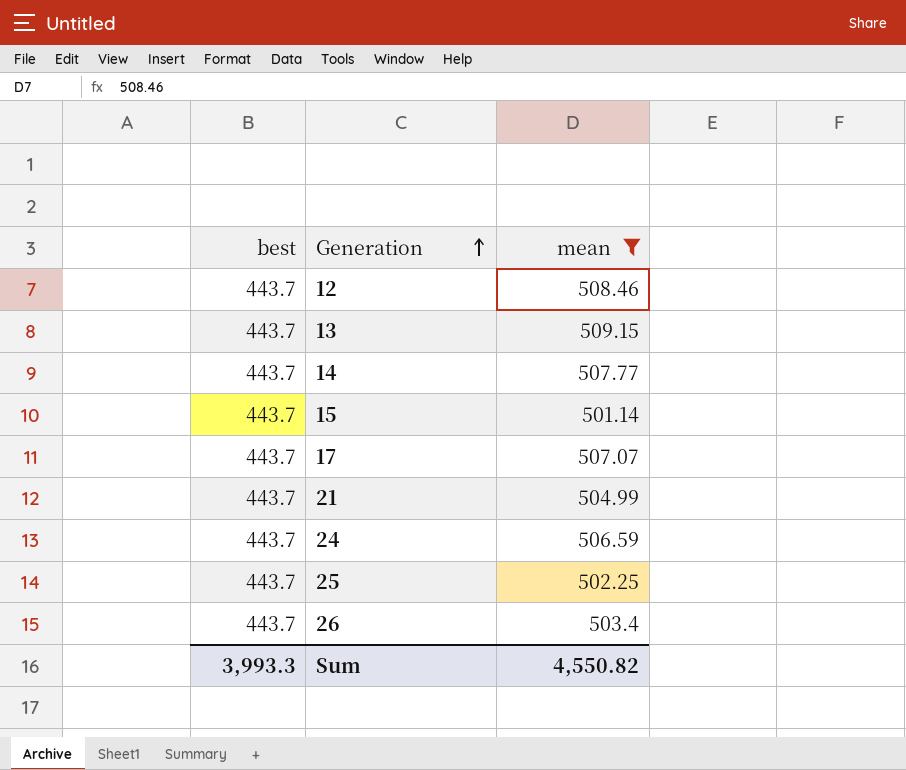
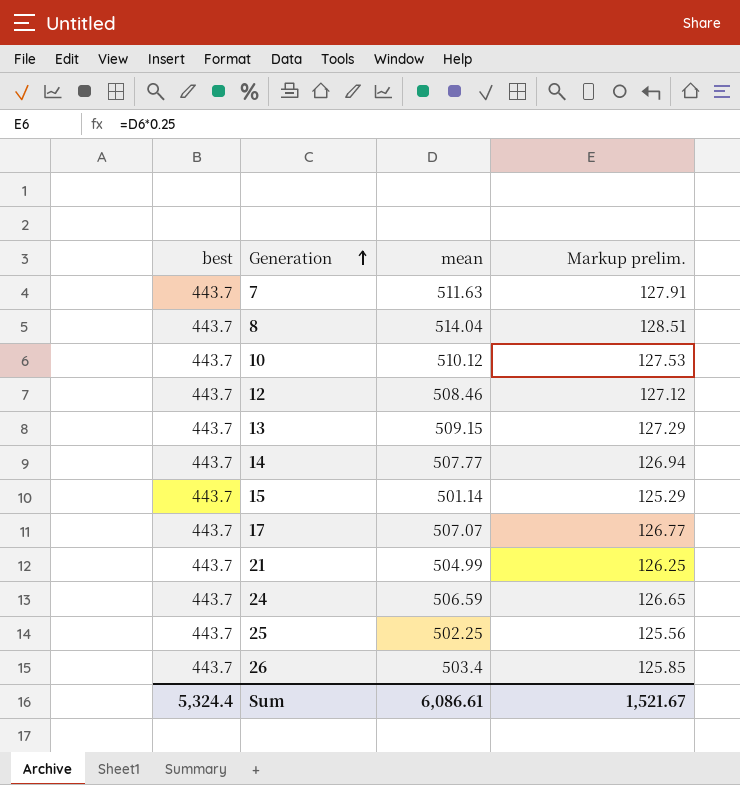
filter: mean <= 509.15 -> none
column Markup prelim. | formula: none -> [mean] * 0.25
Sum | best: 3,993.3 -> 5,324.4
Sum | mean: 4,550.82 -> 6,086.61

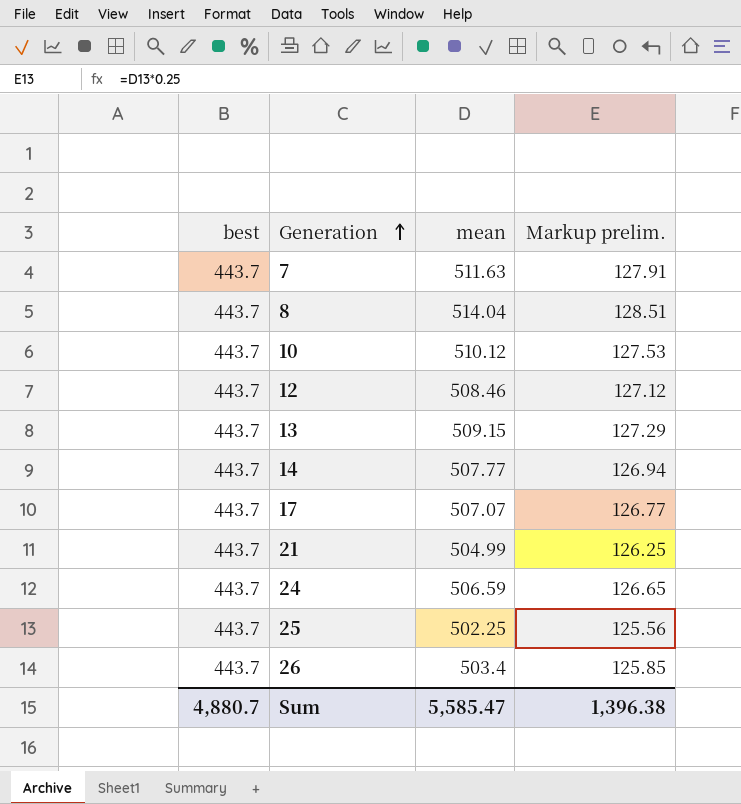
row 15: 443.7 | 501.14 | 125.29 -> none
Sum | best: 5,324.4 -> 4,880.7
Sum | mean: 6,086.61 -> 5,585.47
Sum | Markup prelim.: 1,521.67 -> 1,396.38

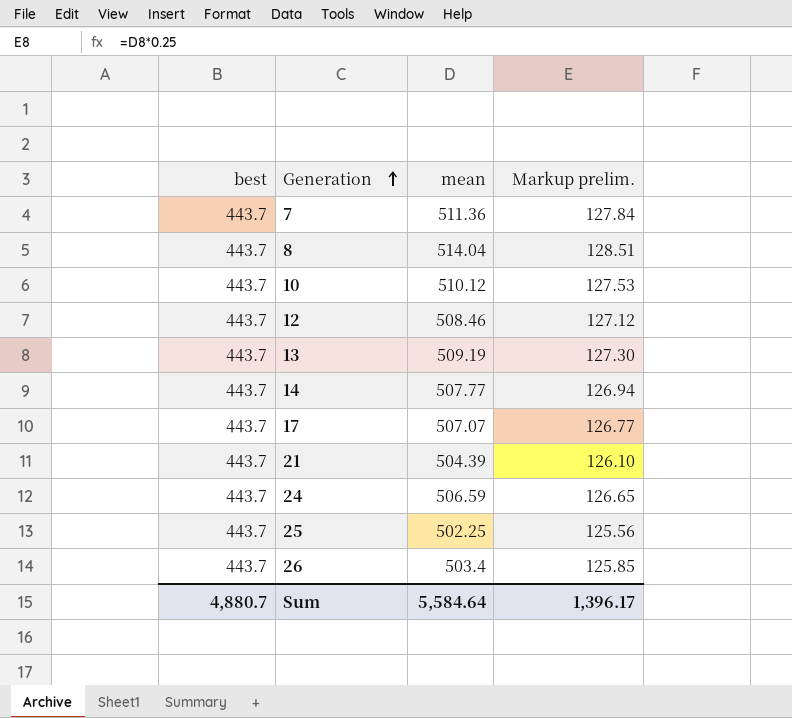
7 | mean: 511.63 -> 511.36
7 | Markup prelim.: 127.91 -> 127.84
13 | mean: 509.15 -> 509.19
13 | Markup prelim.: 127.29 -> 127.30
21 | mean: 504.99 -> 504.39
21 | Markup prelim.: 126.25 -> 126.10
Sum | mean: 5,585.47 -> 5,584.64
Sum | Markup prelim.: 1,396.38 -> 1,396.17

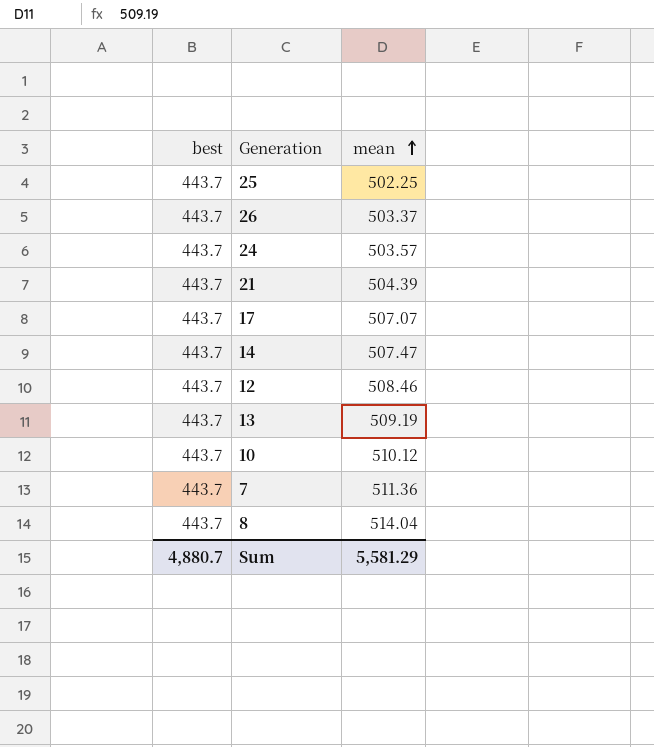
row order: Generation ascending -> mean ascending
column Markup prelim. | formula: [mean] * 0.25 -> none
26 | mean: 503.4 -> 503.37
24 | mean: 506.59 -> 503.57
14 | mean: 507.77 -> 507.47
Sum | mean: 5,584.64 -> 5,581.29

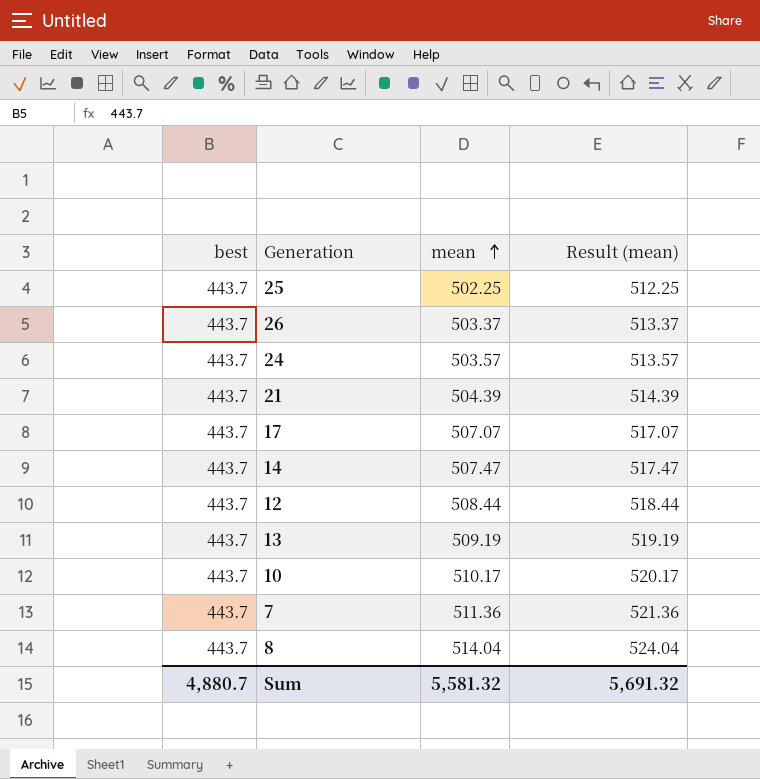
column Result (mean) | formula: none -> [mean] + 10
12 | mean: 508.46 -> 508.44
10 | mean: 510.12 -> 510.17
Sum | mean: 5,581.29 -> 5,581.32

